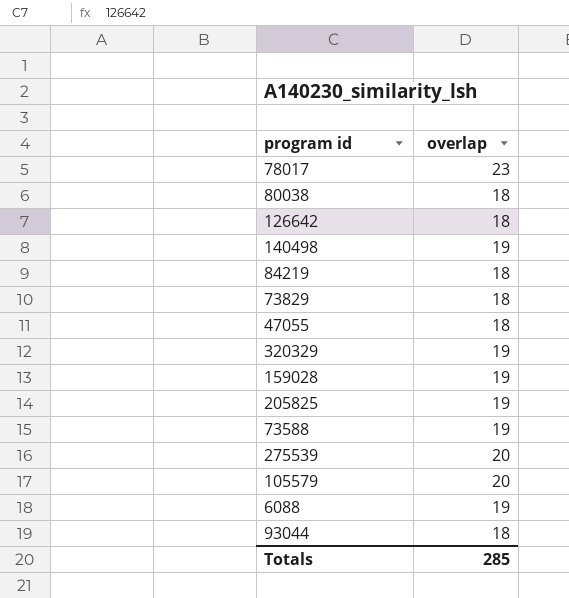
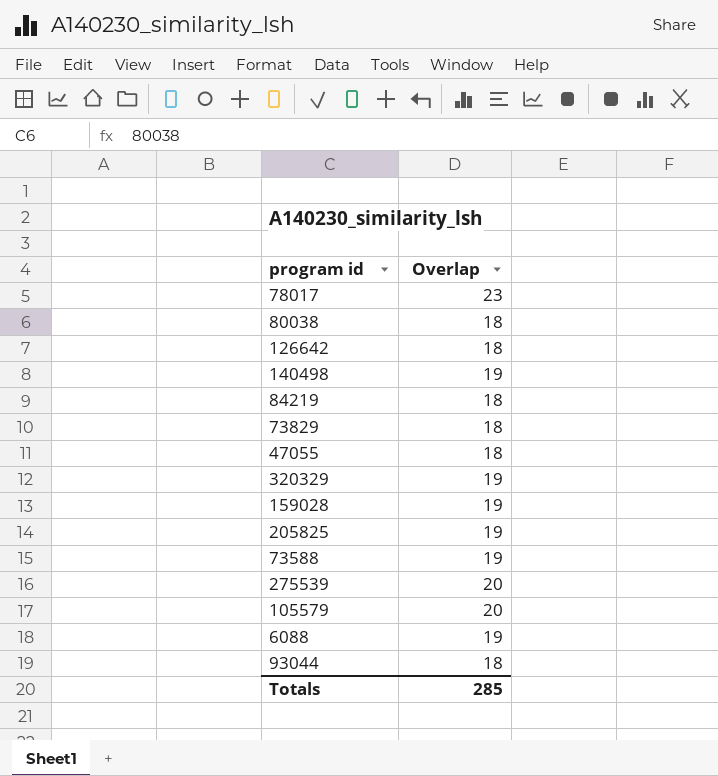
column name: overlap -> Overlap

